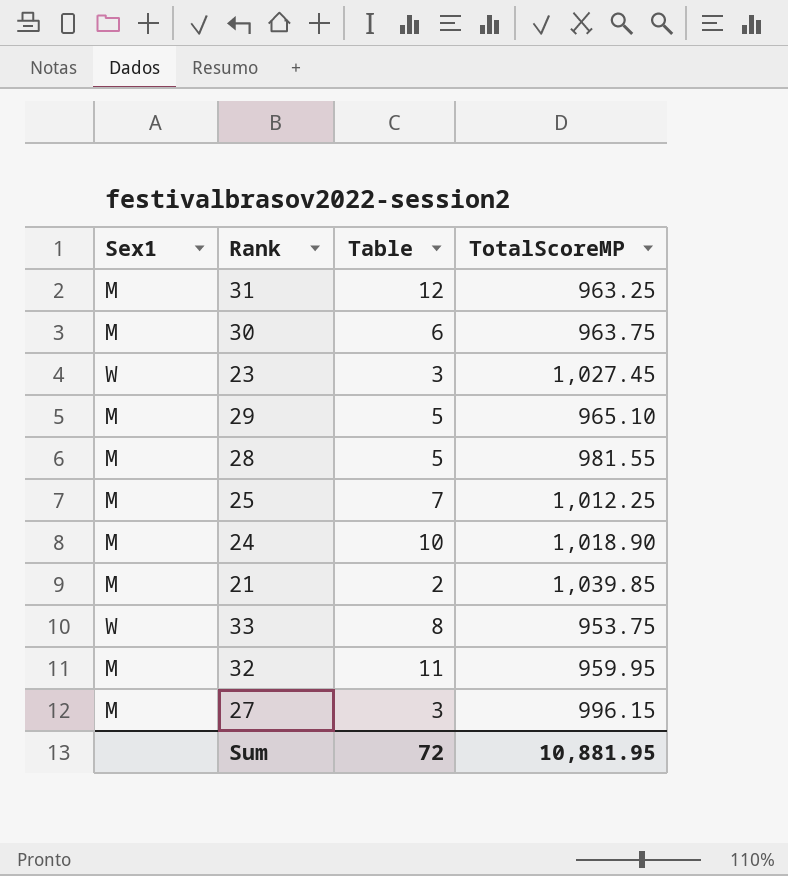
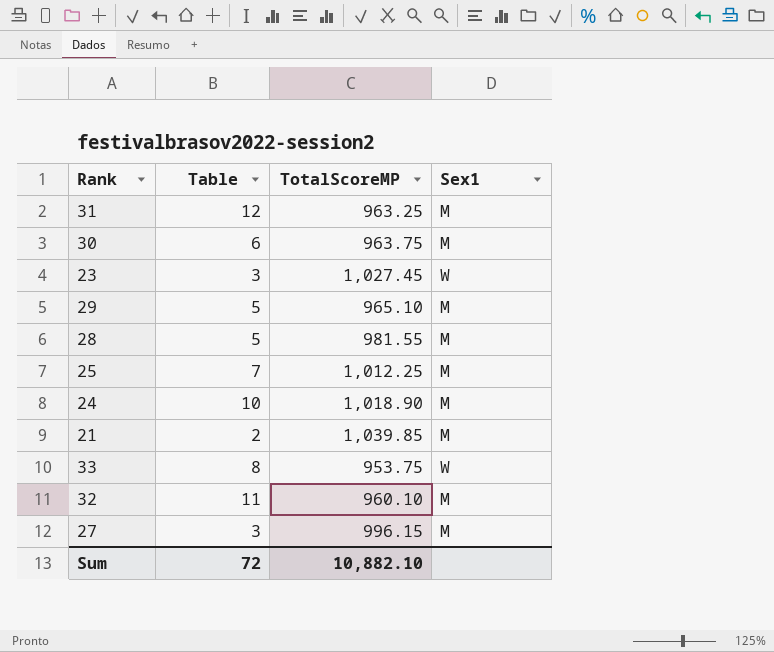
column Sex1 | position: 1 -> 4
32 | TotalScoreMP: 959.95 -> 960.10
Sum | TotalScoreMP: 10,881.95 -> 10,882.10

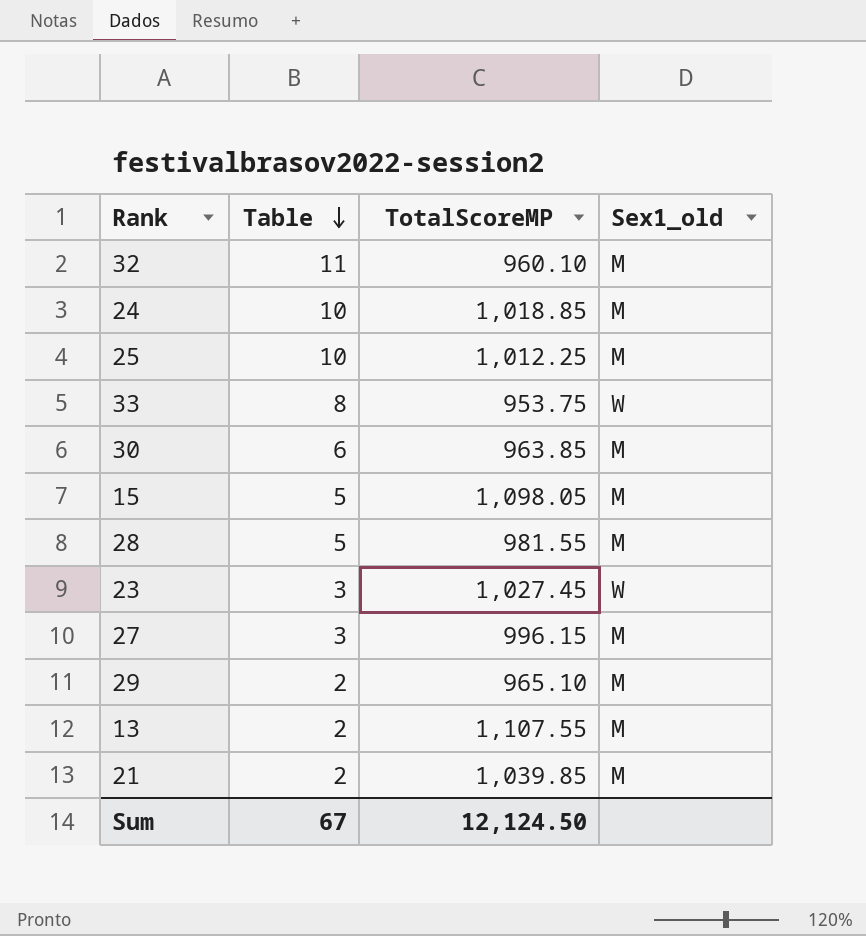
row order: none -> Table descending
column name: Sex1 -> Sex1_old
row 31: 12 | 963.25 | M -> none
24 | TotalScoreMP: 1,018.90 -> 1,018.85
25 | Table: 7 -> 10
30 | TotalScoreMP: 963.75 -> 963.85
row 15: none -> 5 | 1,098.05 | M
29 | Table: 5 -> 2
row 13: none -> 2 | 1,107.55 | M
Sum | Table: 72 -> 67
Sum | TotalScoreMP: 10,882.10 -> 12,124.50

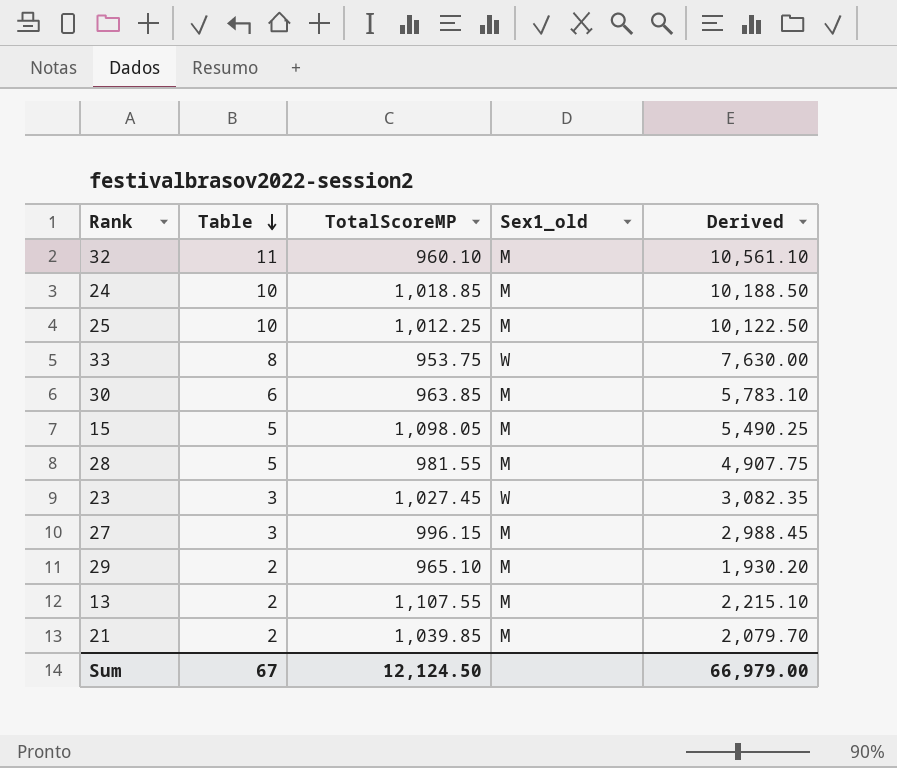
column Derived | formula: none -> [Table] * [TotalScoreMP]

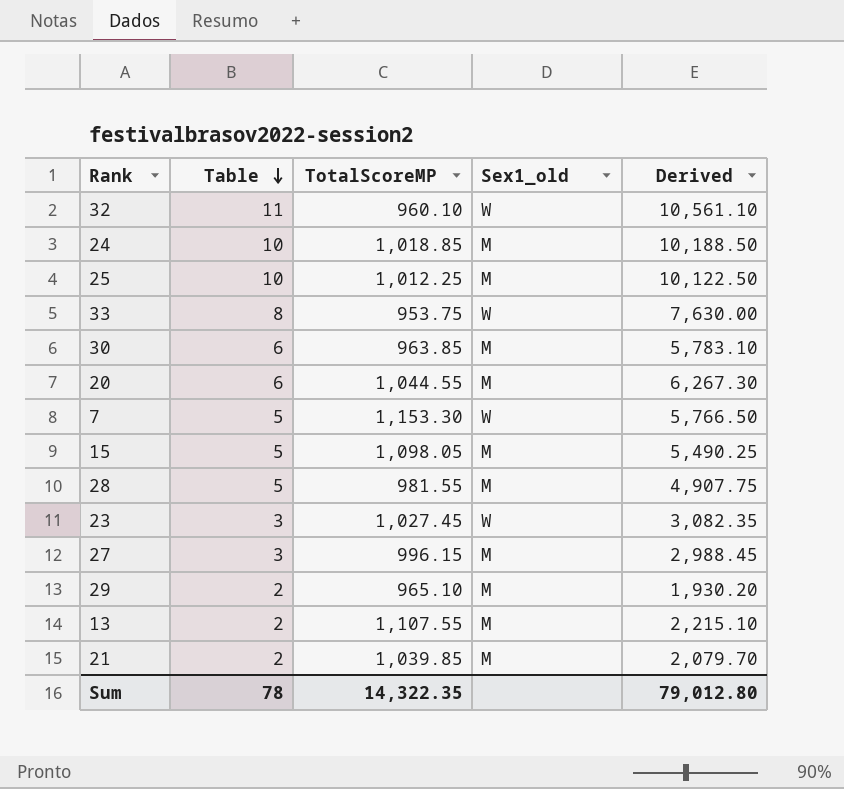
32 | Sex1_old: M -> W
row 20: none -> 6 | 1,044.55 | M | 6,267.30
row 7: none -> 5 | 1,153.30 | W | 5,766.50
Sum | Table: 67 -> 78
Sum | TotalScoreMP: 12,124.50 -> 14,322.35
Sum | Derived: 66,979.00 -> 79,012.80

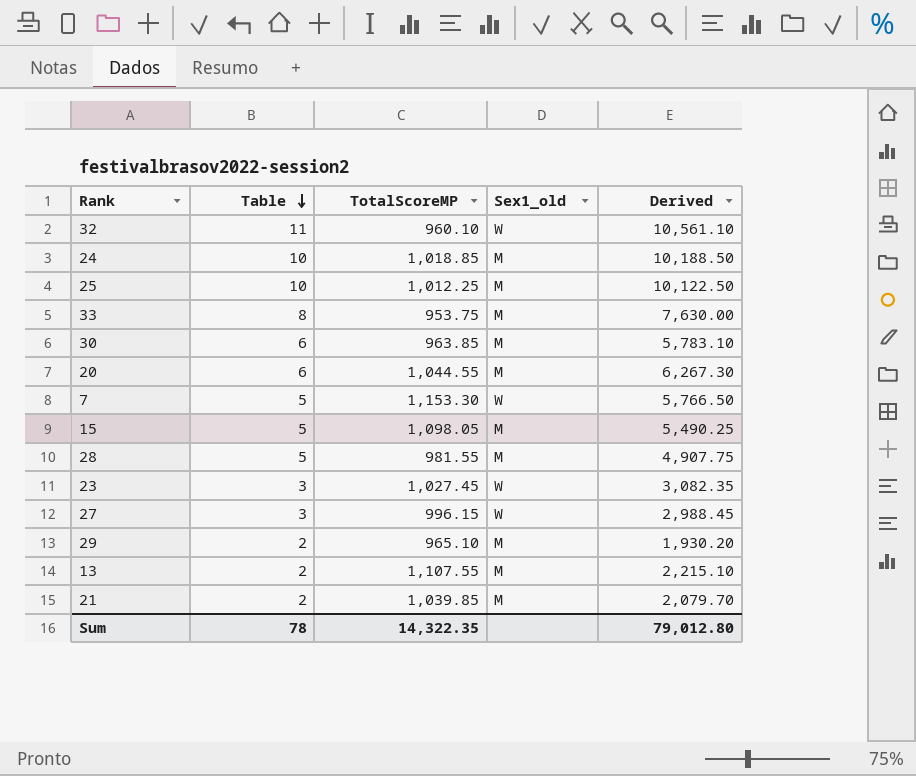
33 | Sex1_old: W -> M
27 | Sex1_old: M -> W

